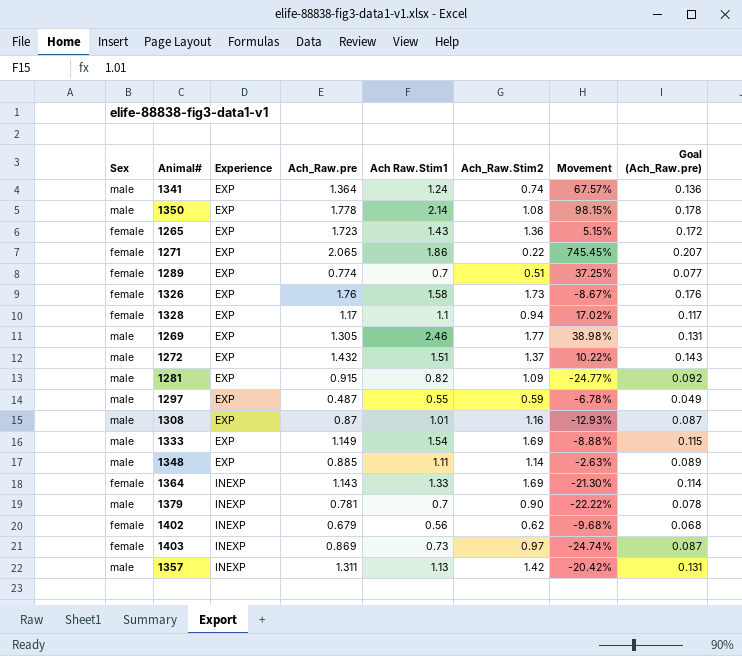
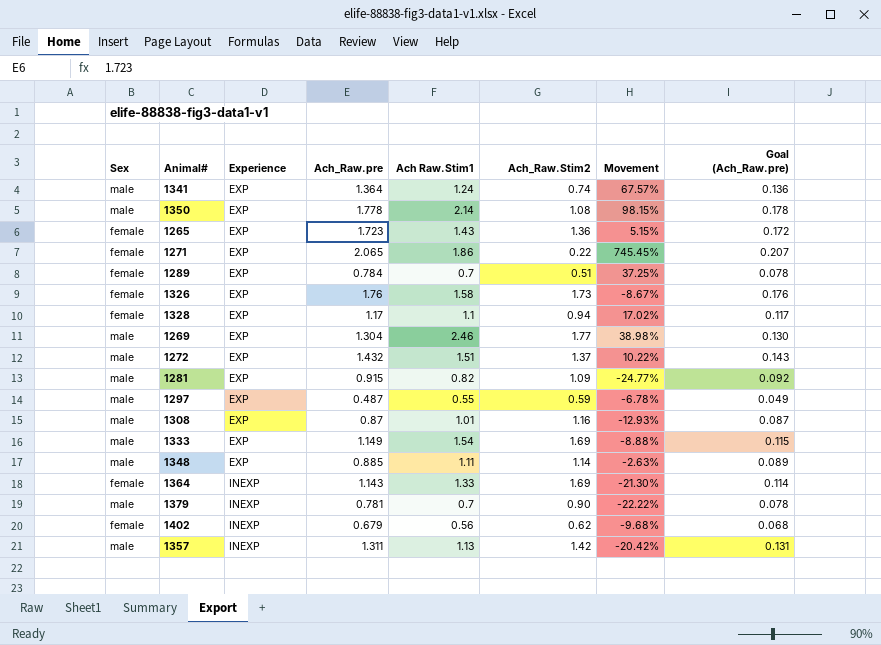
row 1403: female | INEXP | 0.869 | 0.73 | 0.97 | -24.74% | 0.087 -> none
1289 | Ach_Raw.pre: 0.774 -> 0.784
1289 | Goal (Ach_Raw.pre): 0.077 -> 0.078
1269 | Ach_Raw.pre: 1.305 -> 1.304
1269 | Goal (Ach_Raw.pre): 0.131 -> 0.130

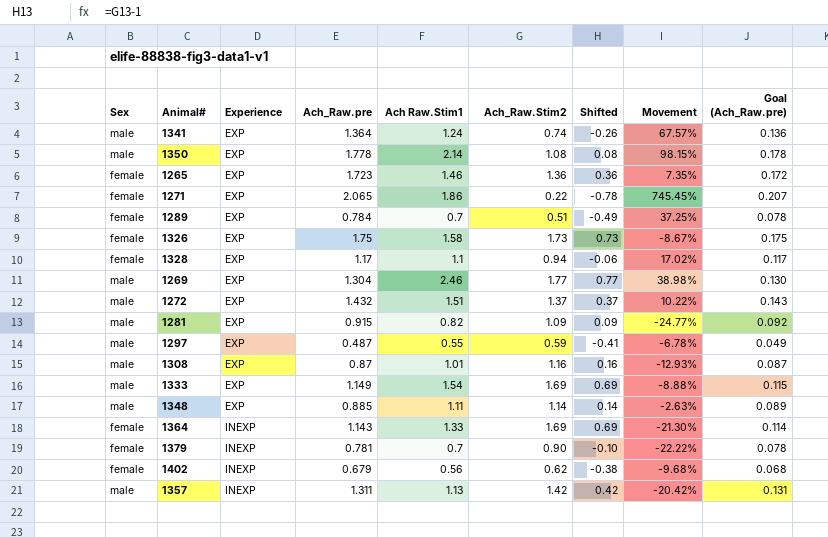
column Shifted | formula: none -> [Ach_Raw.Stim2] - 1
1265 | Ach Raw.Stim1: 1.43 -> 1.46
1265 | Movement: 5.15% -> 7.35%
1326 | Ach_Raw.pre: 1.76 -> 1.75
1326 | Goal (Ach_Raw.pre): 0.176 -> 0.175
1379 | Sex: male -> female

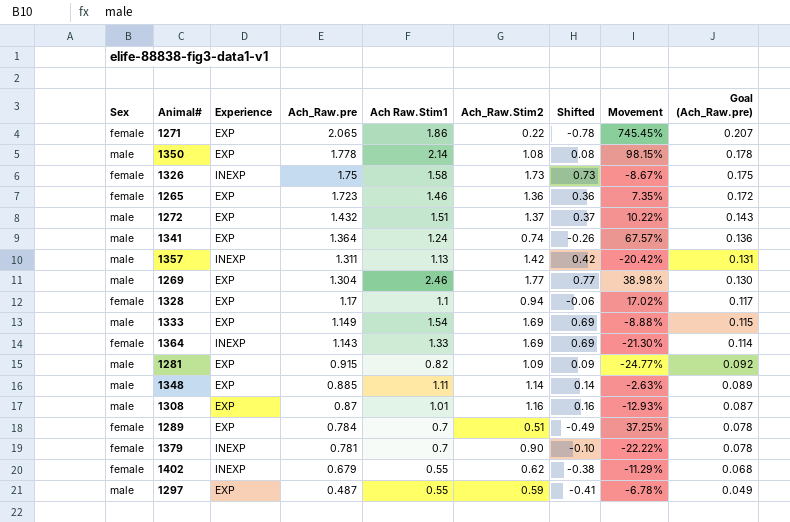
row order: Experience ascending -> Ach_Raw.pre descending
1326 | Experience: EXP -> INEXP
1402 | Ach Raw.Stim1: 0.56 -> 0.55
1402 | Movement: -9.68% -> -11.29%

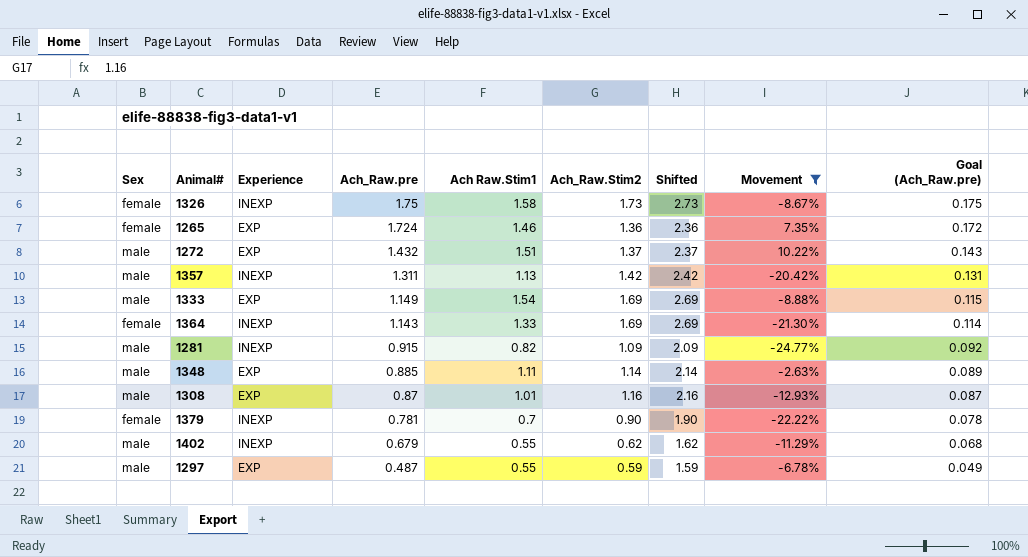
filter: none -> Movement <= 10.22%
column Shifted | formula: [Ach_Raw.Stim2] - 1 -> [Ach_Raw.Stim2] + 1
1265 | Ach_Raw.pre: 1.723 -> 1.724
1281 | Experience: EXP -> INEXP
1402 | Sex: female -> male

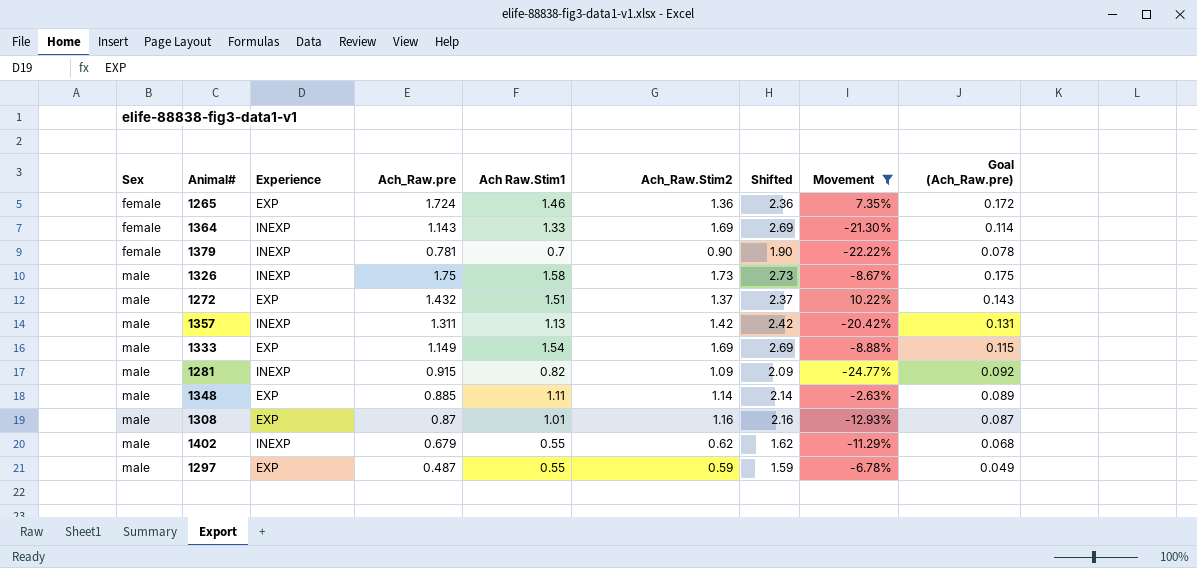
row order: Ach_Raw.pre descending -> Sex ascending
1326 | Sex: female -> male

